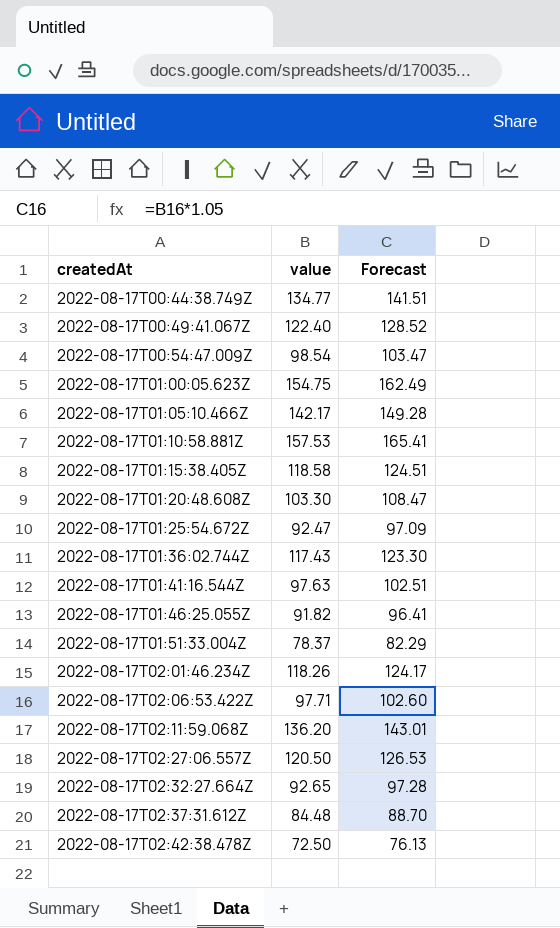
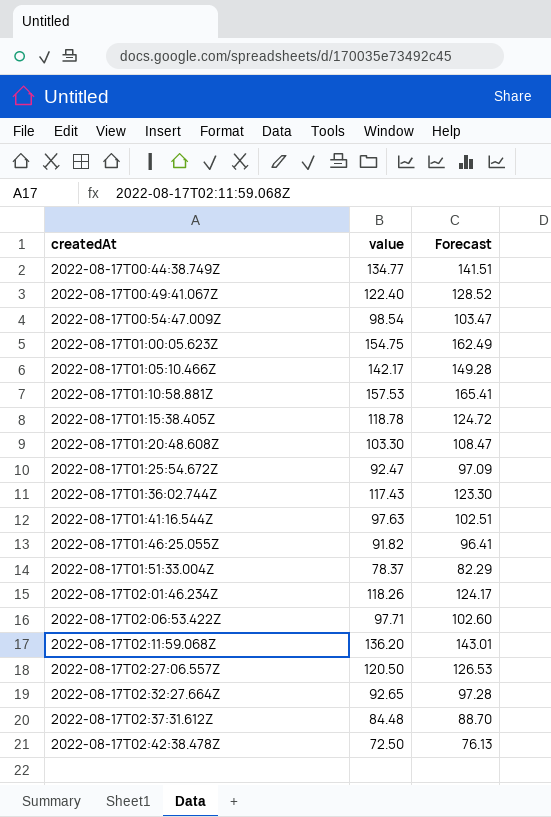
2022-08-17T01:15:38.405Z | value: 118.58 -> 118.78
2022-08-17T01:15:38.405Z | Forecast: 124.51 -> 124.72

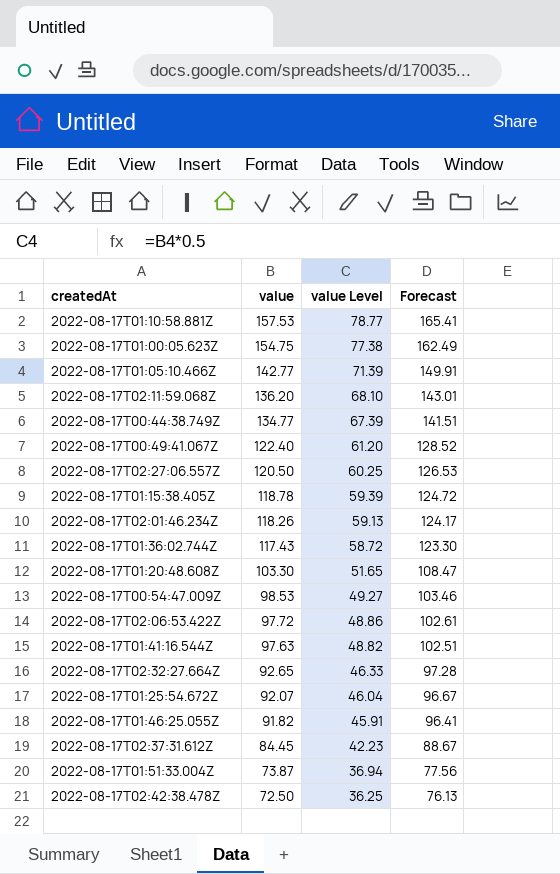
row order: createdAt ascending -> value descending
column value Level | formula: none -> [value] * 0.5
2022-08-17T01:05:10.466Z | value: 142.17 -> 142.77
2022-08-17T01:05:10.466Z | Forecast: 149.28 -> 149.91
2022-08-17T00:54:47.009Z | value: 98.54 -> 98.53
2022-08-17T00:54:47.009Z | Forecast: 103.47 -> 103.46
2022-08-17T02:06:53.422Z | value: 97.71 -> 97.72
2022-08-17T02:06:53.422Z | Forecast: 102.60 -> 102.61
2022-08-17T01:25:54.672Z | value: 92.47 -> 92.07
2022-08-17T01:25:54.672Z | Forecast: 97.09 -> 96.67
2022-08-17T02:37:31.612Z | value: 84.48 -> 84.45
2022-08-17T02:37:31.612Z | Forecast: 88.70 -> 88.67
2022-08-17T01:51:33.004Z | value: 78.37 -> 73.87
2022-08-17T01:51:33.004Z | Forecast: 82.29 -> 77.56

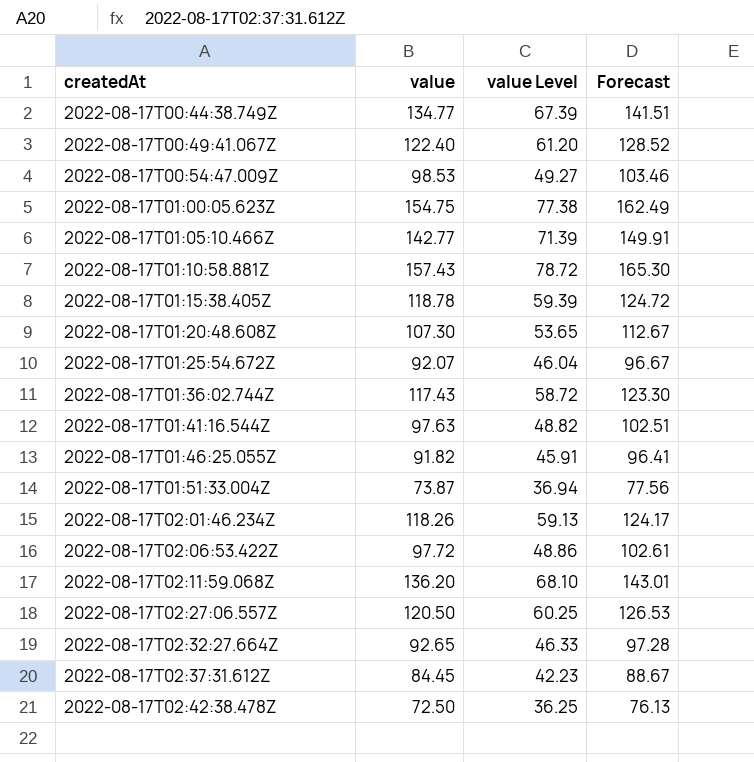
row order: value descending -> createdAt ascending
2022-08-17T01:10:58.881Z | value: 157.53 -> 157.43
2022-08-17T01:10:58.881Z | value Level: 78.77 -> 78.72
2022-08-17T01:10:58.881Z | Forecast: 165.41 -> 165.30
2022-08-17T01:20:48.608Z | value: 103.30 -> 107.30
2022-08-17T01:20:48.608Z | value Level: 51.65 -> 53.65
2022-08-17T01:20:48.608Z | Forecast: 108.47 -> 112.67

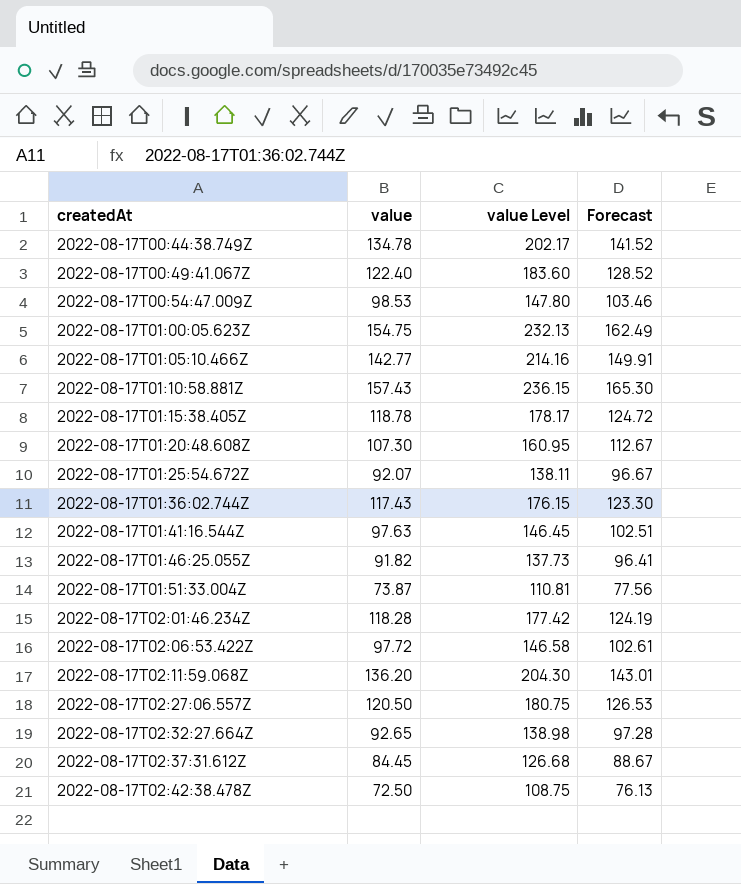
column value Level | formula: [value] * 0.5 -> [value] * 1.5
2022-08-17T00:44:38.749Z | value: 134.77 -> 134.78
2022-08-17T00:44:38.749Z | Forecast: 141.51 -> 141.52
2022-08-17T02:01:46.234Z | value: 118.26 -> 118.28
2022-08-17T02:01:46.234Z | Forecast: 124.17 -> 124.19

